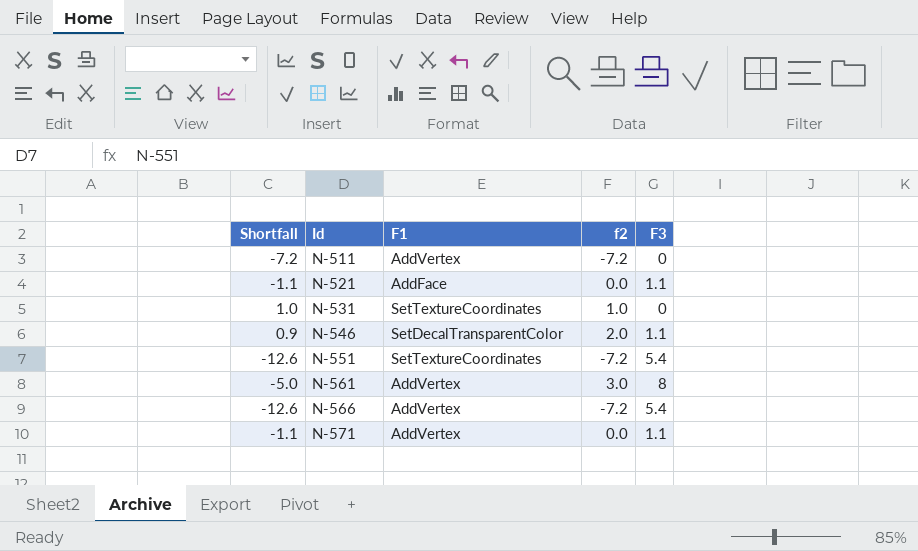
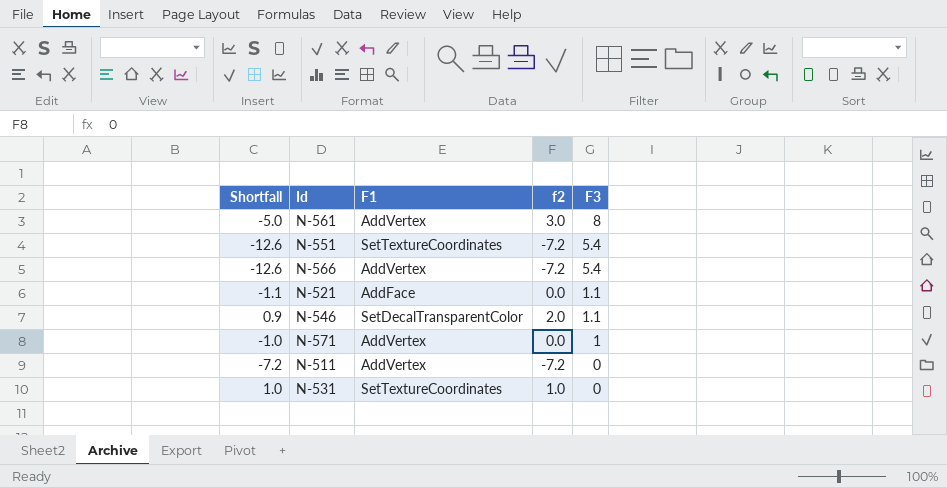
row order: Id ascending -> F3 descending
N-571 | Shortfall: -1.1 -> -1.0
N-571 | F3: 1.1 -> 1

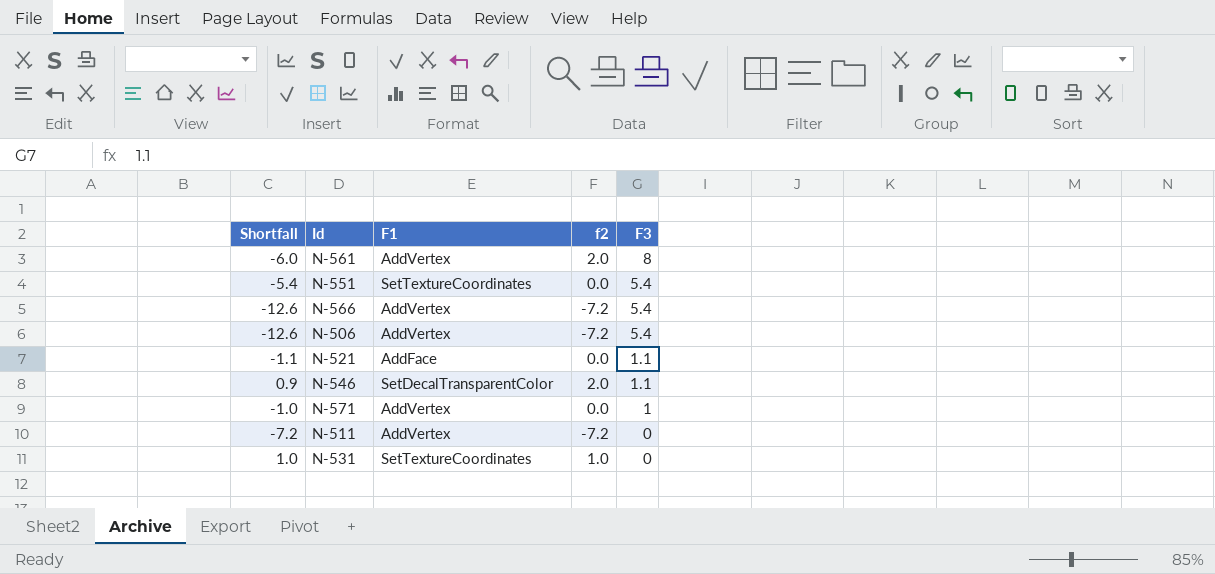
N-561 | Shortfall: -5.0 -> -6.0
N-561 | f2: 3.0 -> 2.0
N-551 | Shortfall: -12.6 -> -5.4
N-551 | f2: -7.2 -> 0.0
row N-506: none -> -12.6 | AddVertex | -7.2 | 5.4

